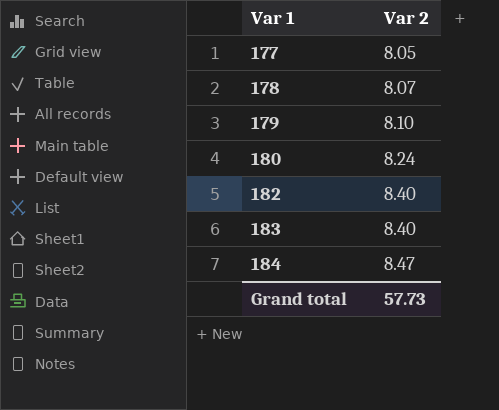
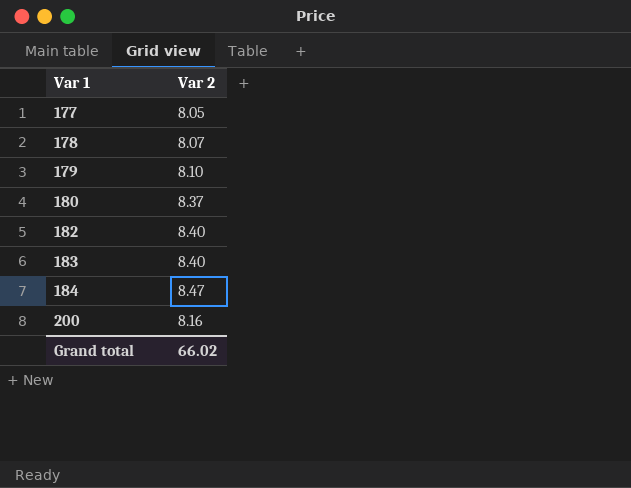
180 | Var 2: 8.24 -> 8.37
row 200: none -> 8.16
Grand total | Var 2: 57.73 -> 66.02

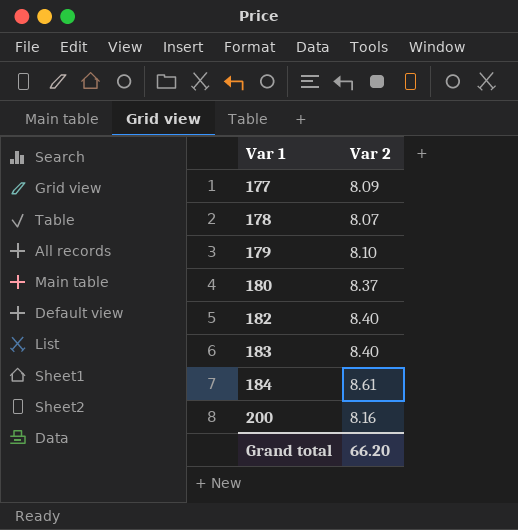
177 | Var 2: 8.05 -> 8.09
184 | Var 2: 8.47 -> 8.61
Grand total | Var 2: 66.02 -> 66.20

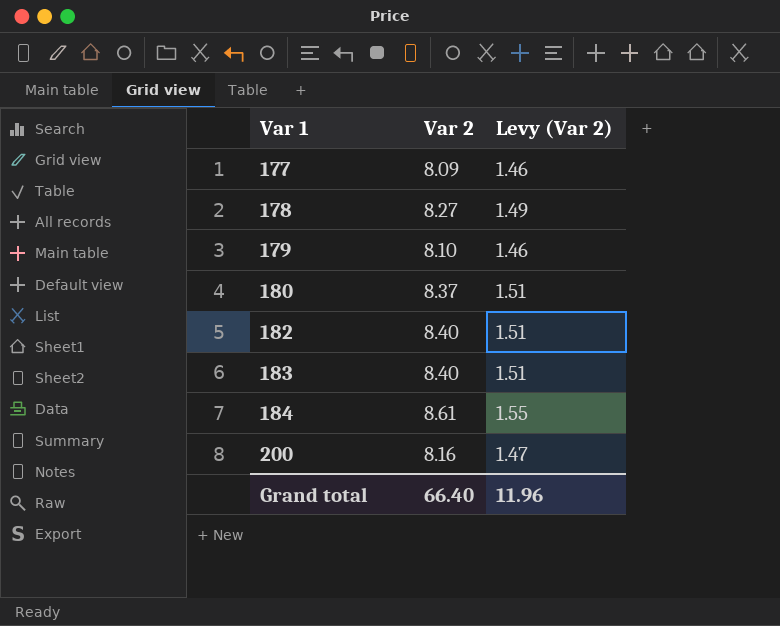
column Levy (Var 2) | formula: none -> [Var 2] * 0.18
178 | Var 2: 8.07 -> 8.27
Grand total | Var 2: 66.20 -> 66.40

